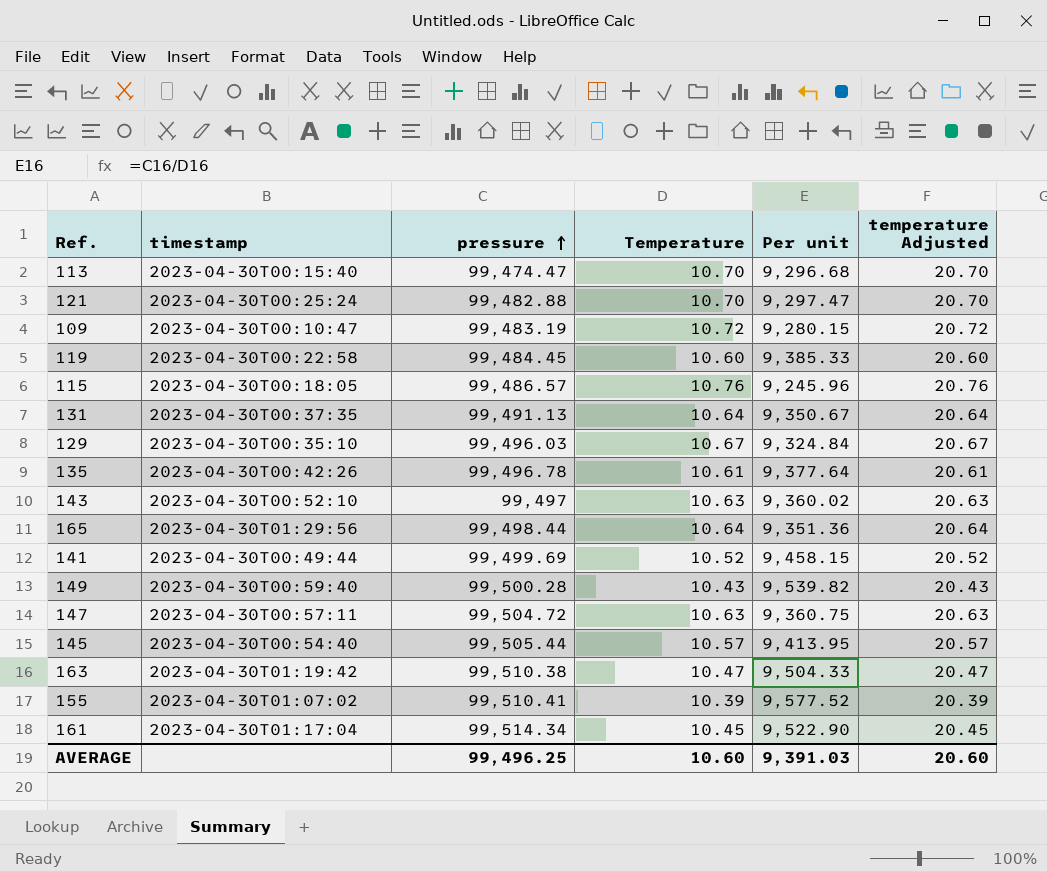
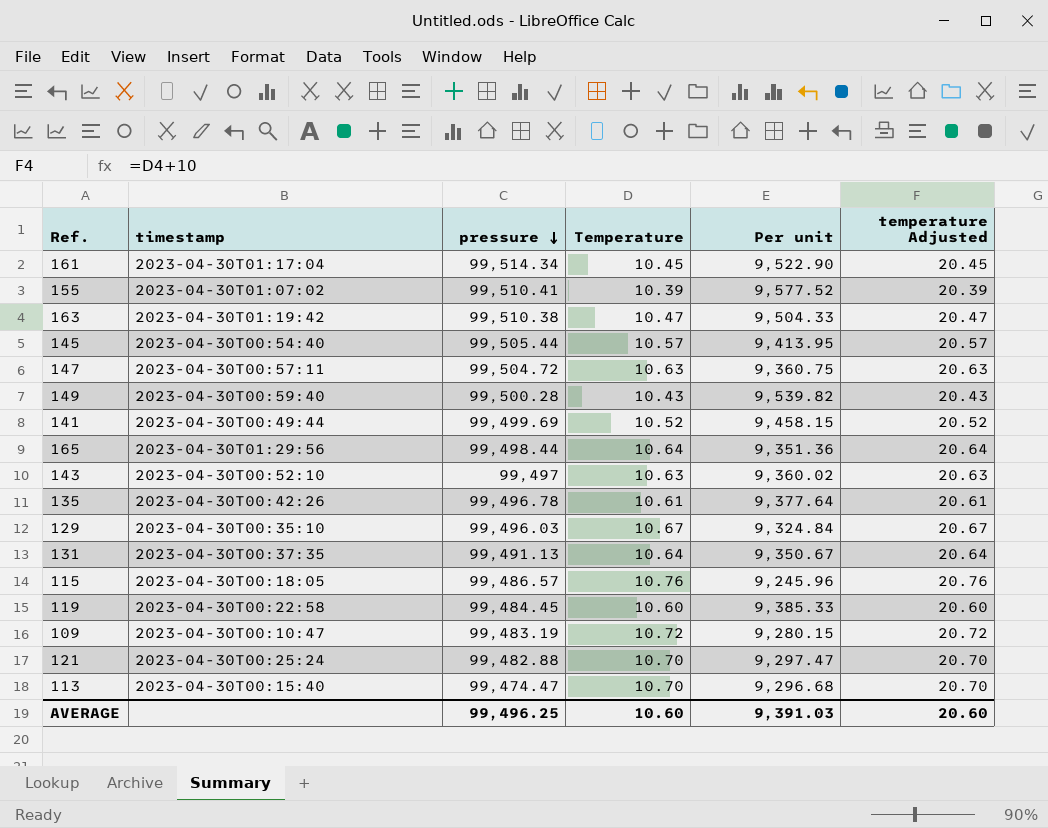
row order: pressure ascending -> pressure descending

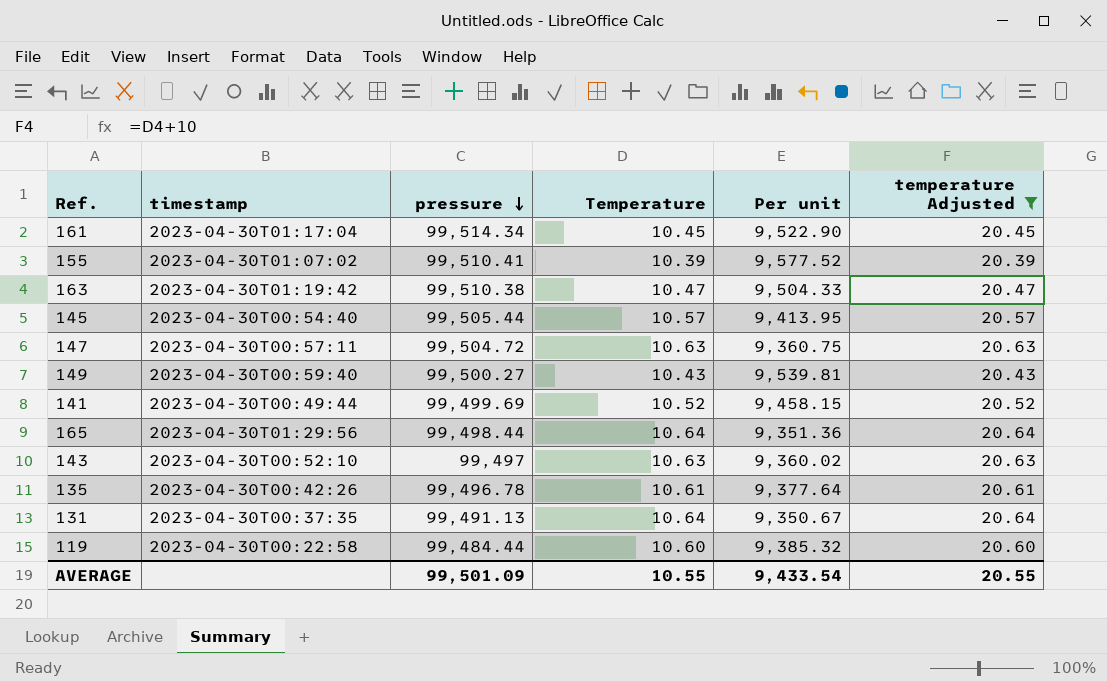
filter: none -> temperature Adjusted <= 20.64
149 | pressure: 99,500.28 -> 99,500.27
149 | Per unit: 9,539.82 -> 9,539.81
119 | pressure: 99,484.45 -> 99,484.44
119 | Per unit: 9,385.33 -> 9,385.32
AVERAGE | pressure: 99,496.25 -> 99,501.09
AVERAGE | Temperature: 10.60 -> 10.55
AVERAGE | Per unit: 9,391.03 -> 9,433.54
AVERAGE | temperature Adjusted: 20.60 -> 20.55

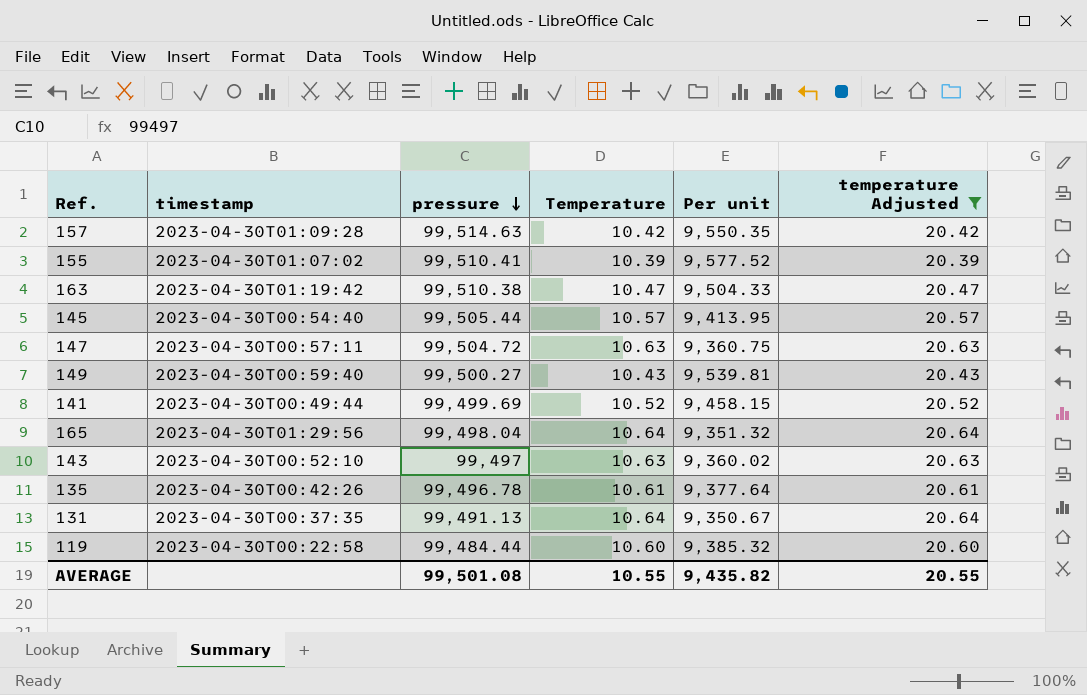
row 161: 2023-04-30T01:17:04 | 99,514.34 | 10.45 | 9,522.90 | 20.45 -> none
row 157: none -> 2023-04-30T01:09:28 | 99,514.63 | 10.42 | 9,550.35 | 20.42
165 | pressure: 99,498.44 -> 99,498.04
165 | Per unit: 9,351.36 -> 9,351.32
AVERAGE | pressure: 99,501.09 -> 99,501.08
AVERAGE | Per unit: 9,433.54 -> 9,435.82

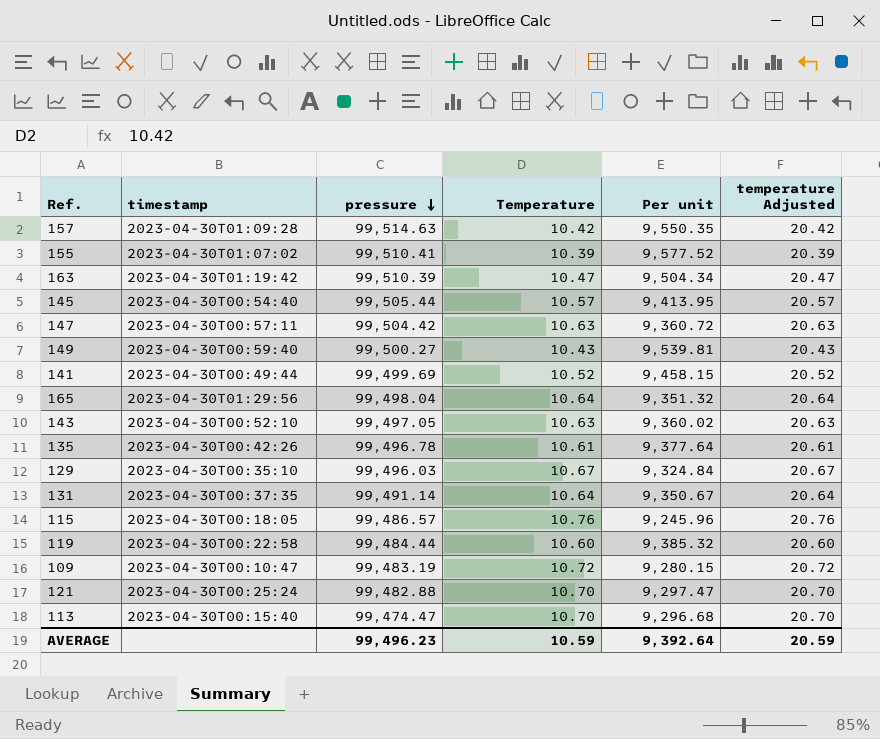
filter: temperature Adjusted <= 20.64 -> none
163 | pressure: 99,510.38 -> 99,510.39
163 | Per unit: 9,504.33 -> 9,504.34
147 | pressure: 99,504.72 -> 99,504.42
147 | Per unit: 9,360.75 -> 9,360.72
143 | pressure: 99,497 -> 99,497.05
131 | pressure: 99,491.13 -> 99,491.14
AVERAGE | pressure: 99,501.08 -> 99,496.23
AVERAGE | Temperature: 10.55 -> 10.59
AVERAGE | Per unit: 9,435.82 -> 9,392.64
AVERAGE | temperature Adjusted: 20.55 -> 20.59

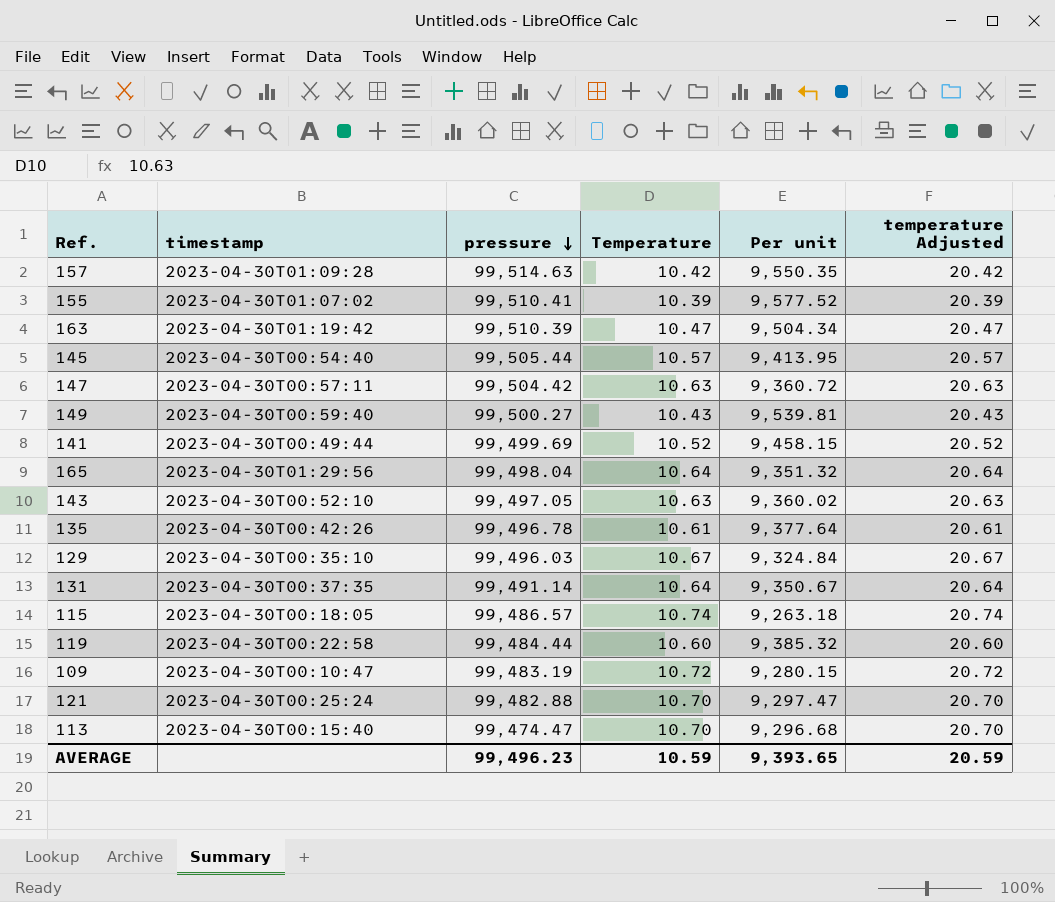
115 | Temperature: 10.76 -> 10.74
115 | Per unit: 9,245.96 -> 9,263.18
115 | temperature Adjusted: 20.76 -> 20.74
AVERAGE | Per unit: 9,392.64 -> 9,393.65

